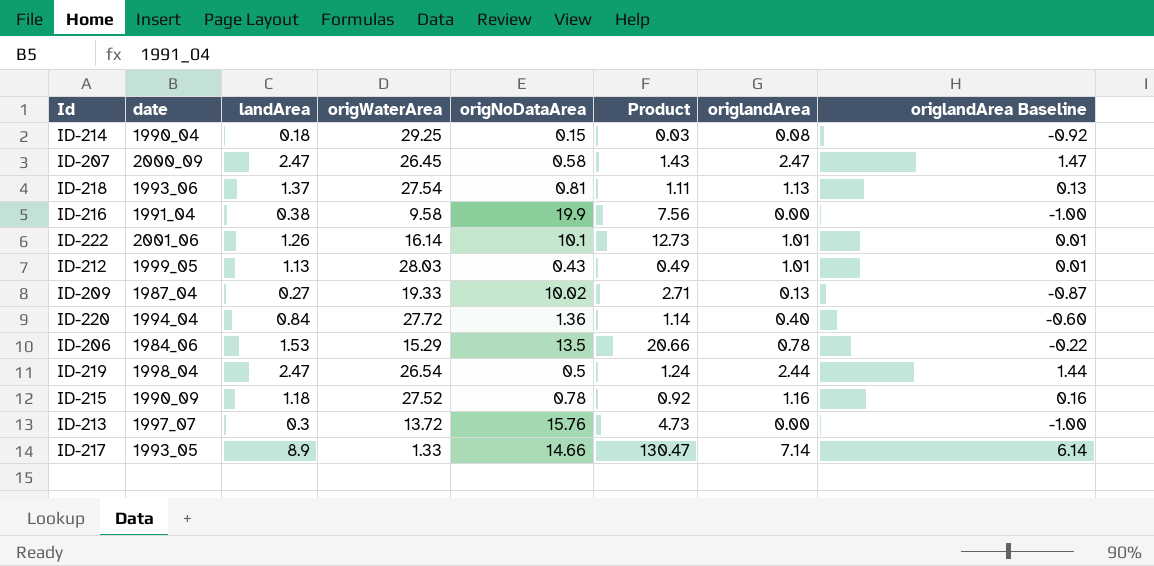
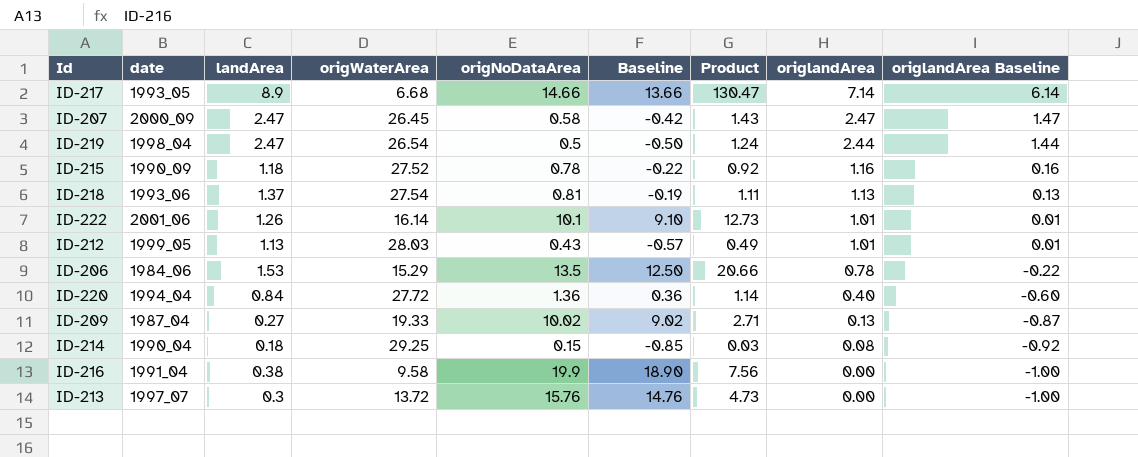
row order: none -> origlandArea descending
column Baseline | formula: none -> [origNoDataArea] - 1
ID-217 | origWaterArea: 1.33 -> 6.68

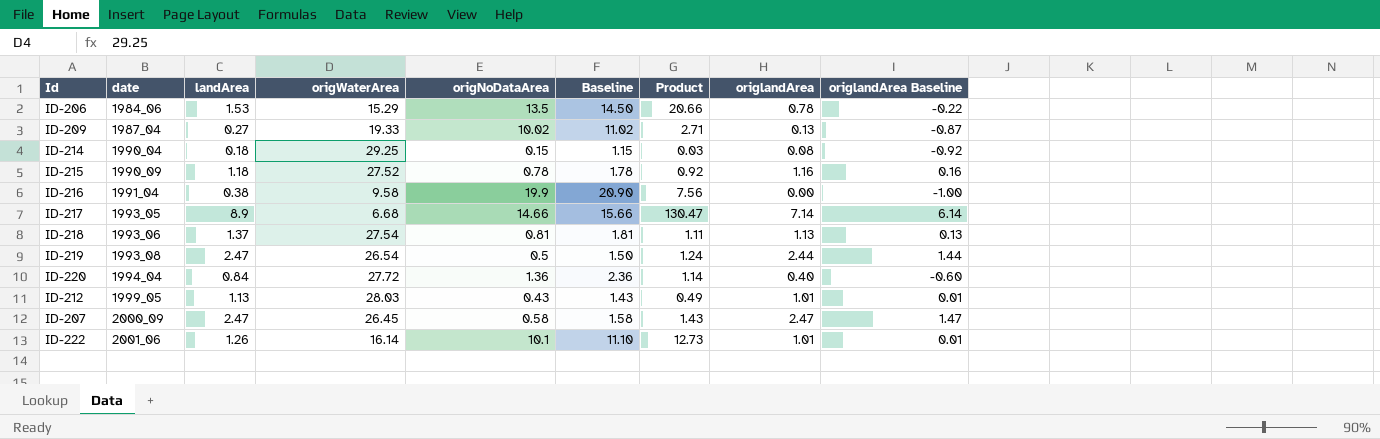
row order: origlandArea descending -> date ascending
column Baseline | formula: [origNoDataArea] - 1 -> [origNoDataArea] + 1
row ID-213: 1997_07 | 0.3 | 13.72 | 15.76 | 14.76 | 4.73 | 0.00 | -1.00 -> none
ID-219 | date: 1998_04 -> 1993_08

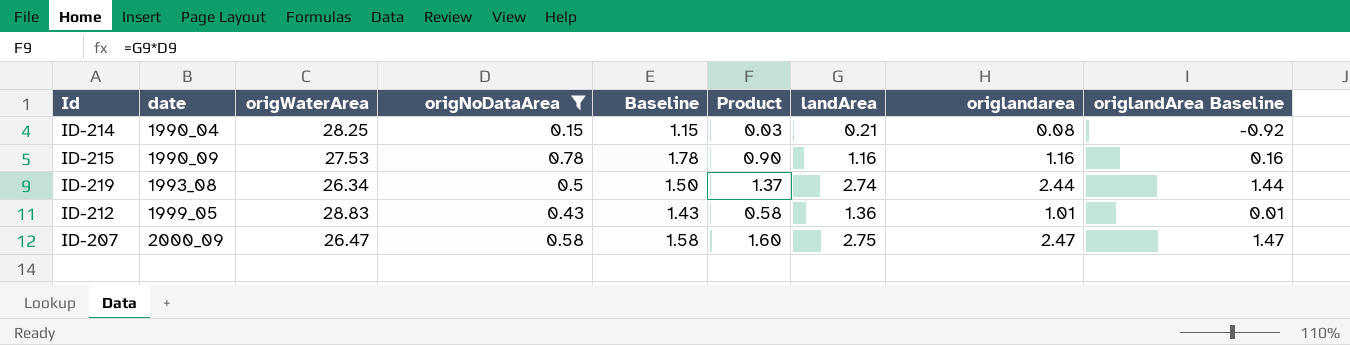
filter: none -> origNoDataArea <= 0.78
column landArea | position: 3 -> 7
column name: origlandArea -> origlandarea
ID-214 | origWaterArea: 29.25 -> 28.25
ID-214 | landArea: 0.18 -> 0.21
ID-215 | origWaterArea: 27.52 -> 27.53
ID-215 | Product: 0.92 -> 0.90
ID-215 | landArea: 1.18 -> 1.16
ID-219 | origWaterArea: 26.54 -> 26.34
ID-219 | Product: 1.24 -> 1.37
ID-219 | landArea: 2.47 -> 2.74
ID-212 | origWaterArea: 28.03 -> 28.83
ID-212 | Product: 0.49 -> 0.58
ID-212 | landArea: 1.13 -> 1.36
ID-207 | origWaterArea: 26.45 -> 26.47
ID-207 | Product: 1.43 -> 1.60
ID-207 | landArea: 2.47 -> 2.75

